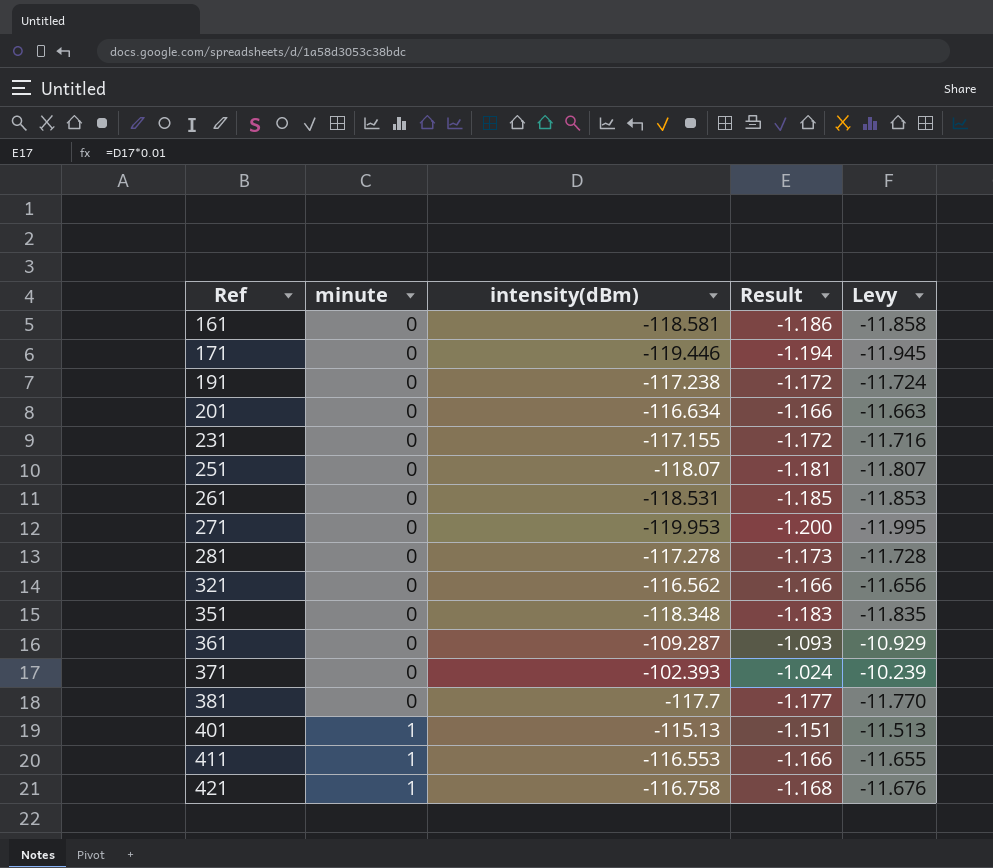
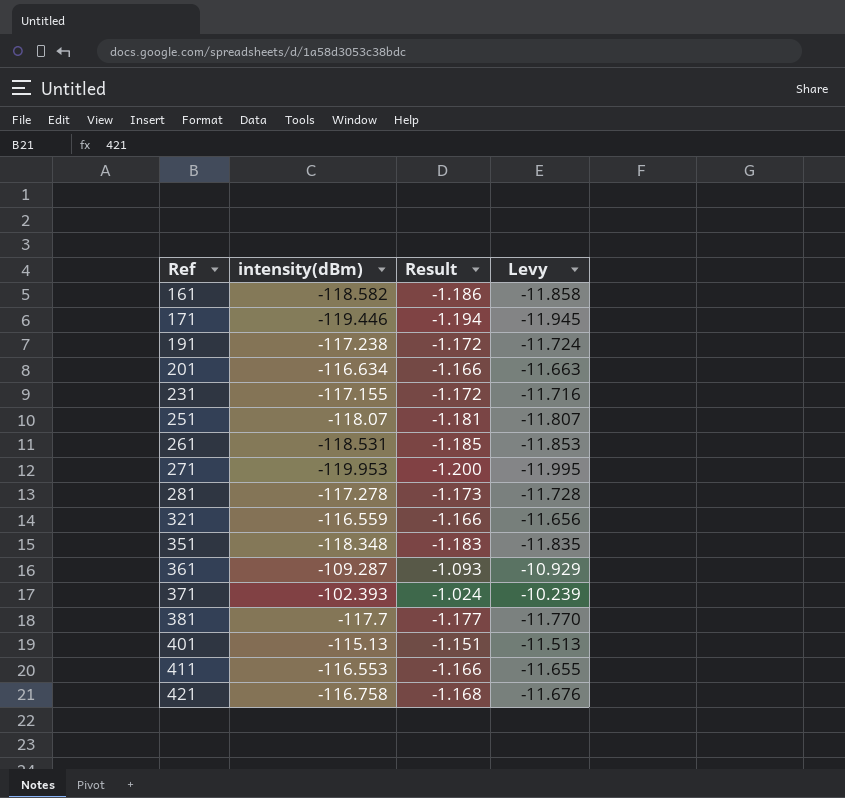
column minute | position: 2 -> none
161 | intensity(dBm): -118.581 -> -118.582
321 | intensity(dBm): -116.562 -> -116.559

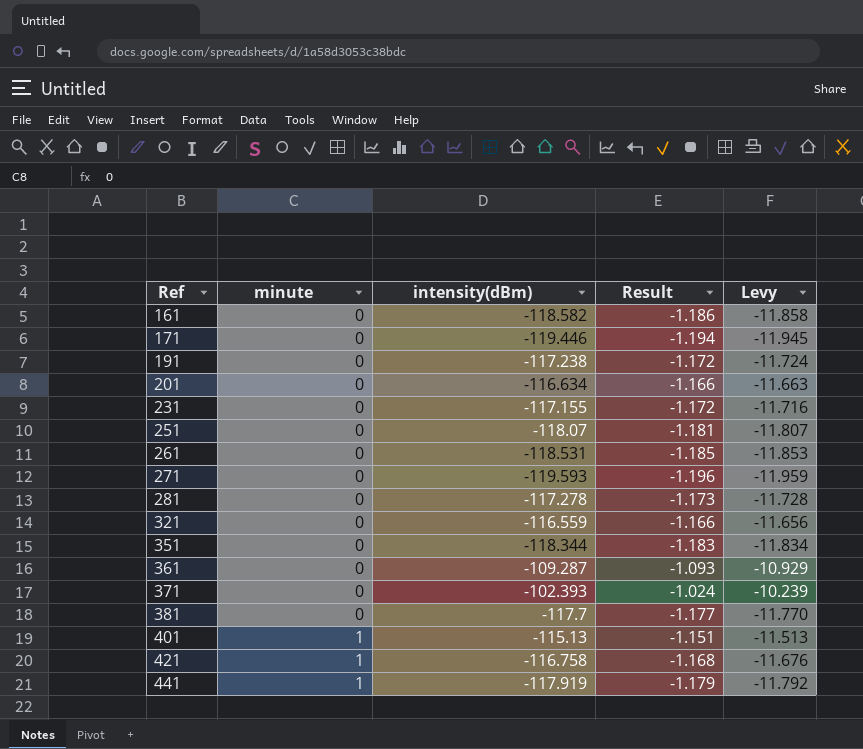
column minute | position: none -> 2
row 411: -116.553 | -1.166 | -11.655 -> none
271 | intensity(dBm): -119.953 -> -119.593
271 | Result: -1.200 -> -1.196
271 | Levy: -11.995 -> -11.959
351 | intensity(dBm): -118.348 -> -118.344
351 | Levy: -11.835 -> -11.834
row 441: none -> 1 | -117.919 | -1.179 | -11.792

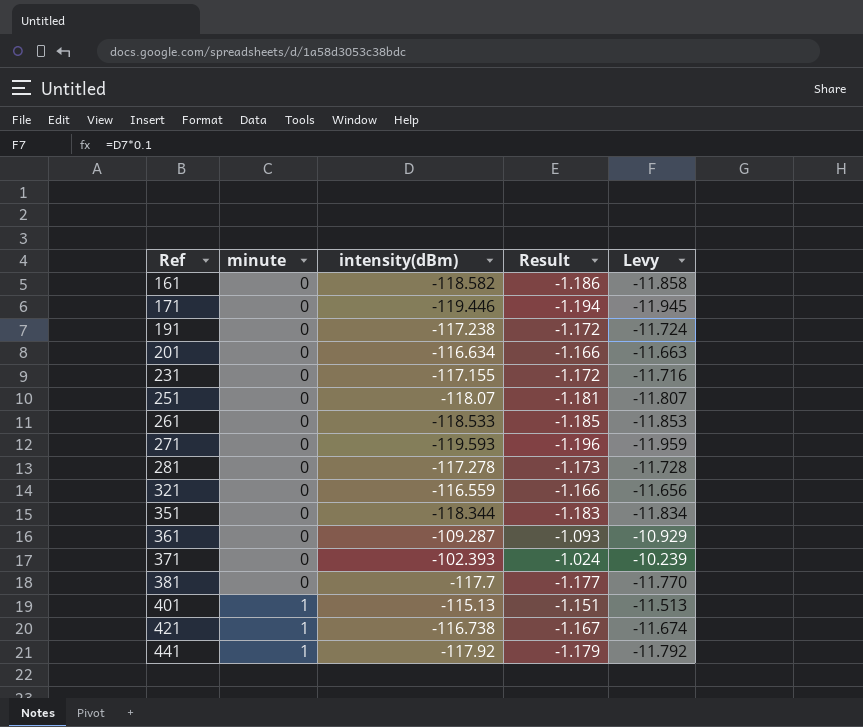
261 | intensity(dBm): -118.531 -> -118.533
421 | intensity(dBm): -116.758 -> -116.738
421 | Result: -1.168 -> -1.167
421 | Levy: -11.676 -> -11.674
441 | intensity(dBm): -117.919 -> -117.92

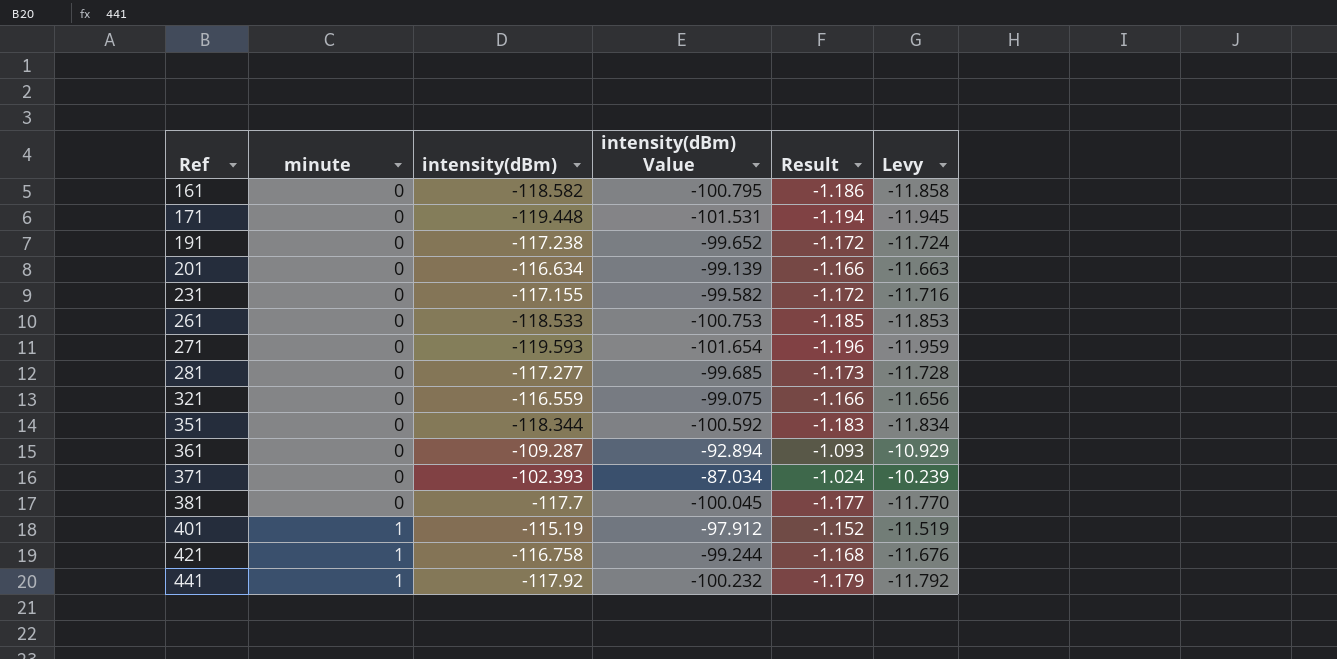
column intensity(dBm) Value | formula: none -> [intensity(dBm)] * 0.85
row 251: 0 | -118.07 | -1.181 | -11.807 -> none
171 | intensity(dBm): -119.446 -> -119.448
281 | intensity(dBm): -117.278 -> -117.277
401 | intensity(dBm): -115.13 -> -115.19
401 | Result: -1.151 -> -1.152
401 | Levy: -11.513 -> -11.519
421 | intensity(dBm): -116.738 -> -116.758
421 | Result: -1.167 -> -1.168
421 | Levy: -11.674 -> -11.676

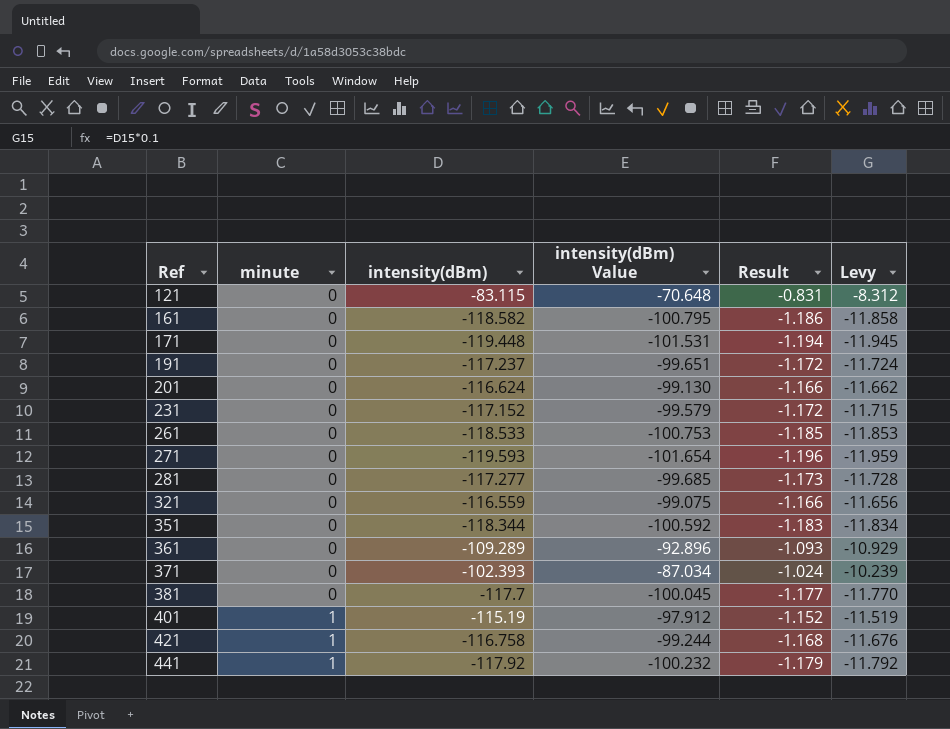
row 121: none -> 0 | -83.115 | -70.648 | -0.831 | -8.312
191 | intensity(dBm): -117.238 -> -117.237
191 | intensity(dBm) Value: -99.652 -> -99.651
201 | intensity(dBm): -116.634 -> -116.624
201 | intensity(dBm) Value: -99.139 -> -99.130
201 | Levy: -11.663 -> -11.662
231 | intensity(dBm): -117.155 -> -117.152
231 | intensity(dBm) Value: -99.582 -> -99.579
231 | Levy: -11.716 -> -11.715
361 | intensity(dBm): -109.287 -> -109.289
361 | intensity(dBm) Value: -92.894 -> -92.896

